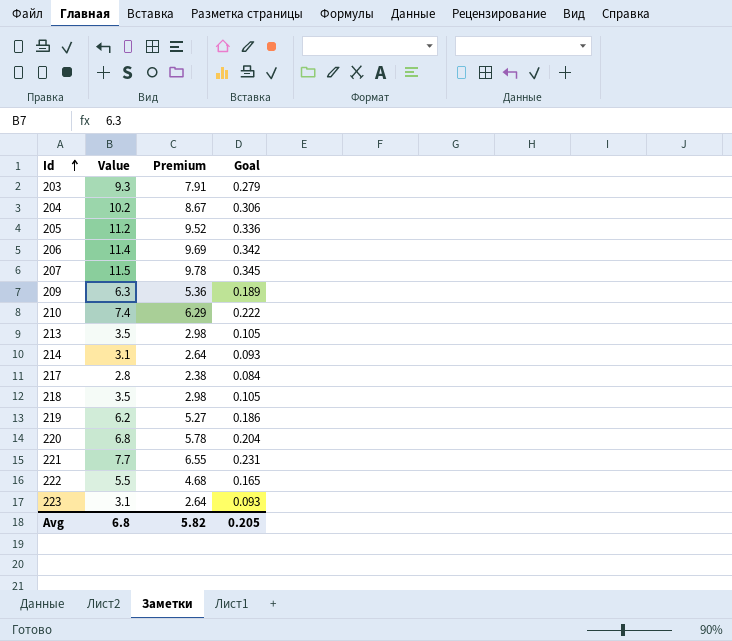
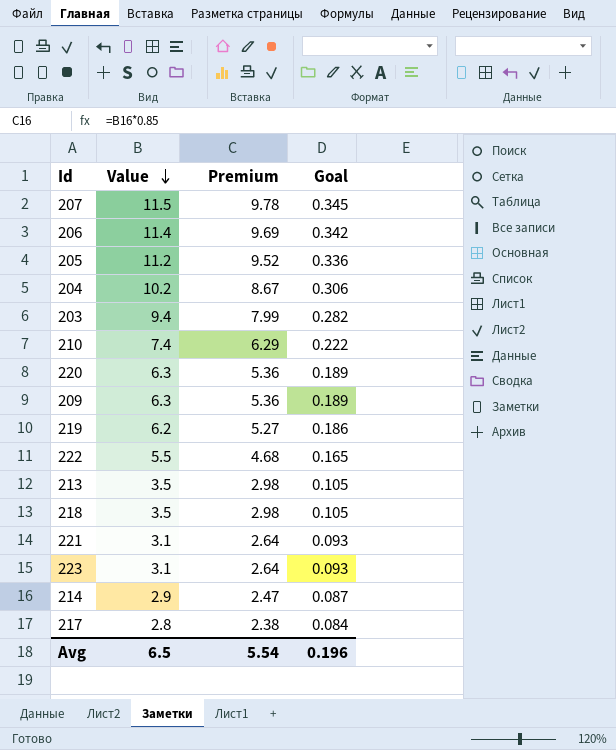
row order: Id ascending -> Value descending
203 | Value: 9.3 -> 9.4
203 | Premium: 7.91 -> 7.99
203 | Goal: 0.279 -> 0.282
220 | Value: 6.8 -> 6.3
220 | Premium: 5.78 -> 5.36
220 | Goal: 0.204 -> 0.189
221 | Value: 7.7 -> 3.1
221 | Premium: 6.55 -> 2.64
221 | Goal: 0.231 -> 0.093
214 | Value: 3.1 -> 2.9
214 | Premium: 2.64 -> 2.47
214 | Goal: 0.093 -> 0.087
Avg | Value: 6.8 -> 6.5
Avg | Premium: 5.82 -> 5.54
Avg | Goal: 0.205 -> 0.196

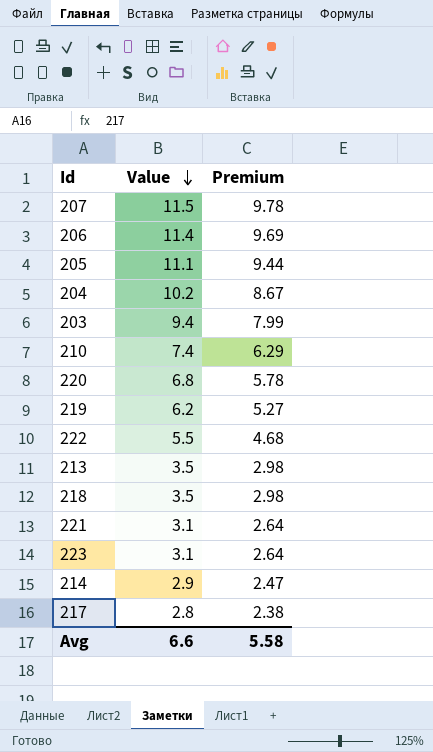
column Goal | formula: [Value] * 0.03 -> none
row 209: 6.3 | 5.36 | 0.189 -> none
205 | Value: 11.2 -> 11.1
205 | Premium: 9.52 -> 9.44
220 | Value: 6.3 -> 6.8
220 | Premium: 5.36 -> 5.78
Avg | Value: 6.5 -> 6.6
Avg | Premium: 5.54 -> 5.58

